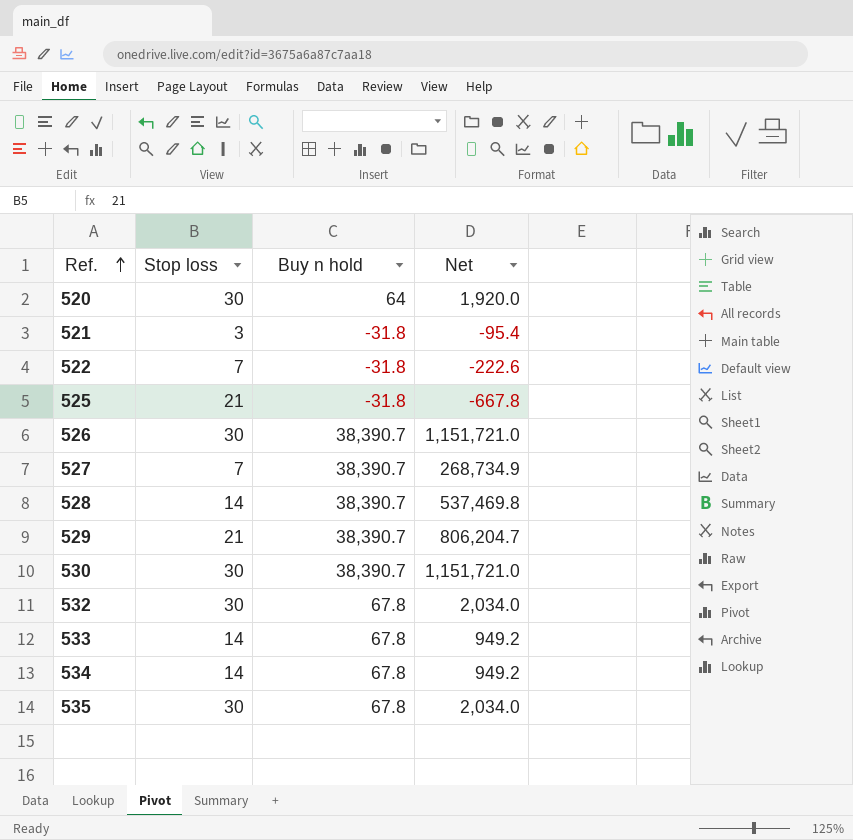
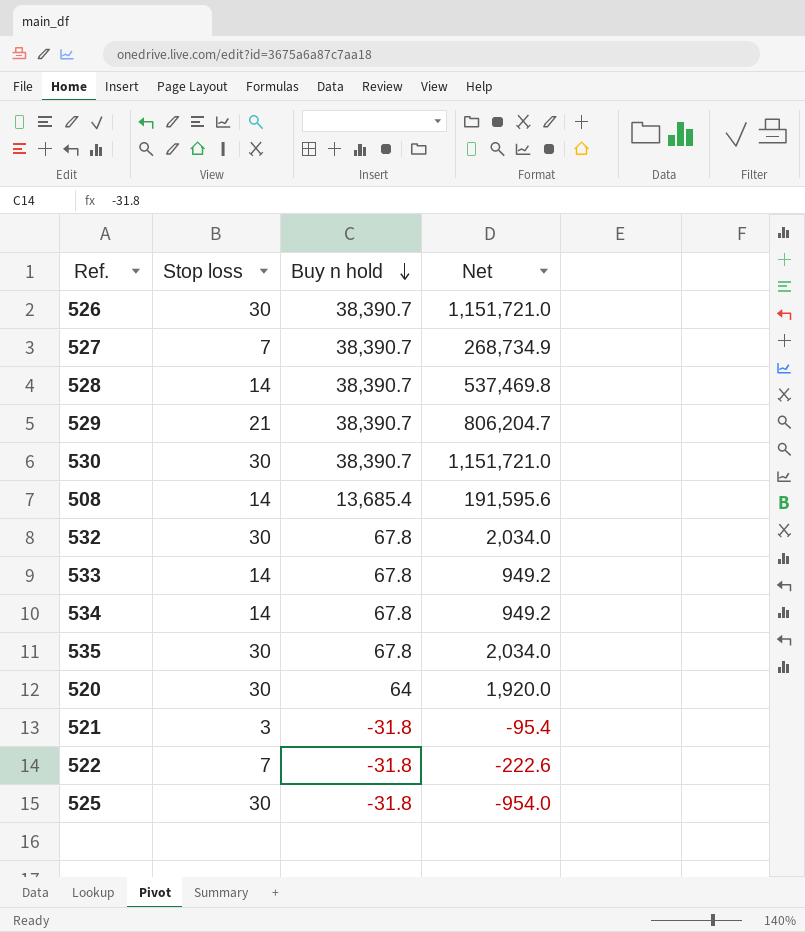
row order: Ref. ascending -> Buy n hold descending
row 508: none -> 14 | 13,685.4 | 191,595.6
525 | Stop loss: 21 -> 30
525 | Net: -667.8 -> -954.0

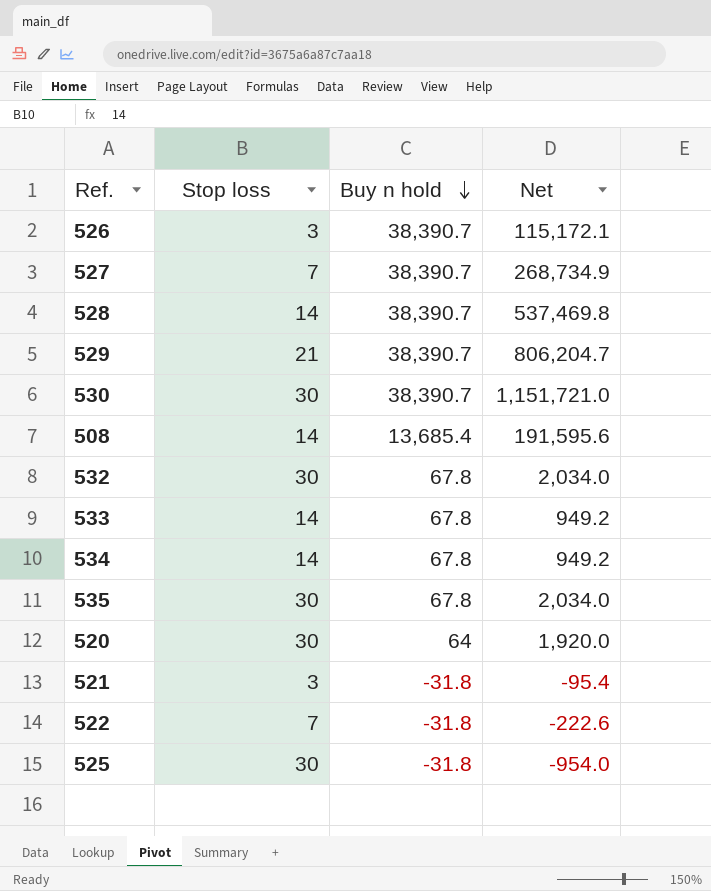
526 | Stop loss: 30 -> 3
526 | Net: 1,151,721.0 -> 115,172.1

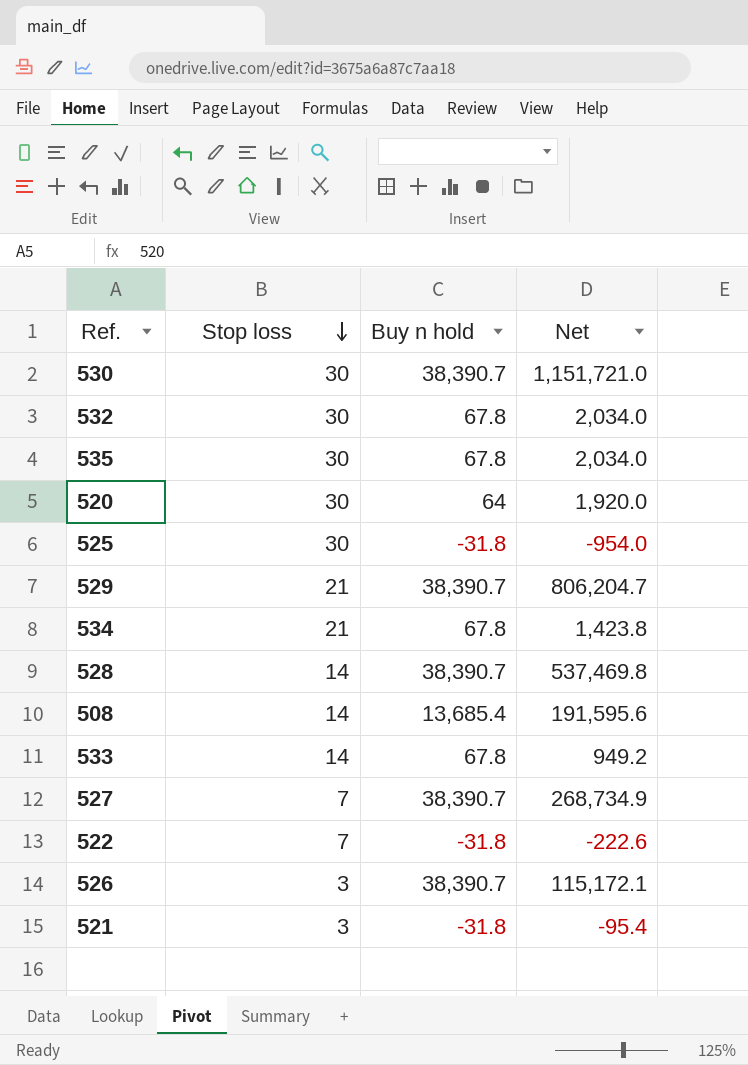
row order: Buy n hold descending -> Stop loss descending
534 | Stop loss: 14 -> 21
534 | Net: 949.2 -> 1,423.8

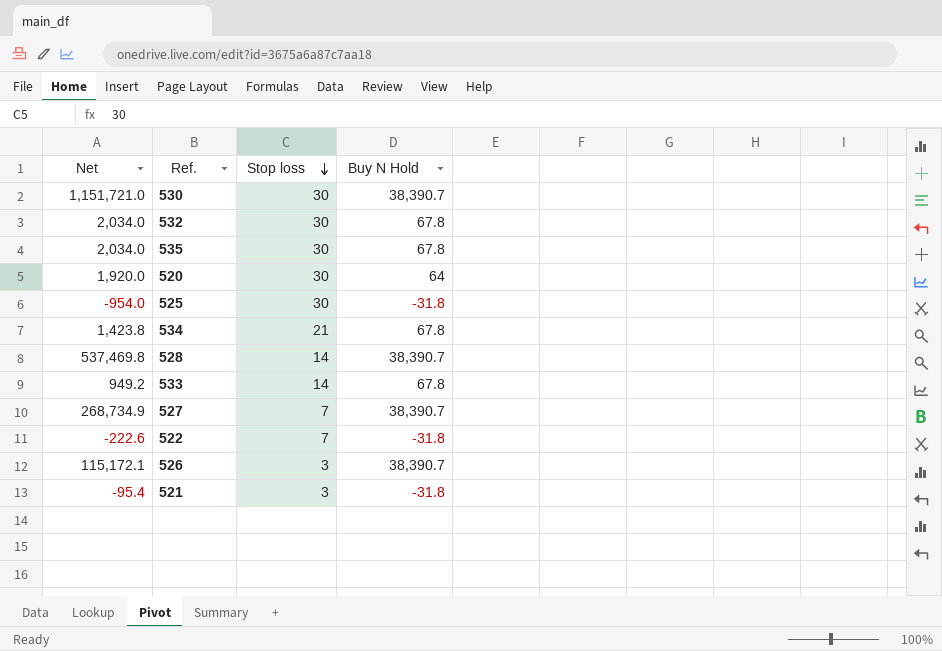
column Net | position: 4 -> 1
column name: Buy n hold -> Buy N Hold
row 529: 21 | 38,390.7 | 806,204.7 -> none
row 508: 14 | 13,685.4 | 191,595.6 -> none

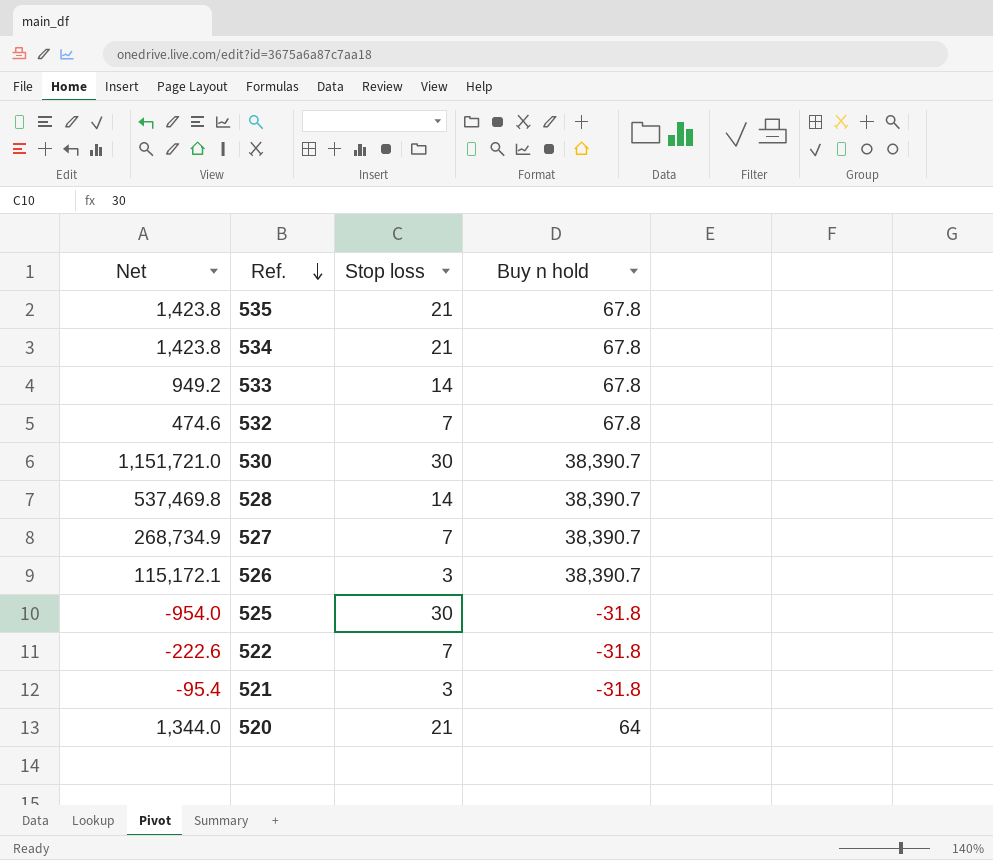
row order: Stop loss descending -> Ref. descending
column name: Buy N Hold -> Buy n hold
535 | Net: 2,034.0 -> 1,423.8
535 | Stop loss: 30 -> 21
532 | Net: 2,034.0 -> 474.6
532 | Stop loss: 30 -> 7
520 | Net: 1,920.0 -> 1,344.0
520 | Stop loss: 30 -> 21

